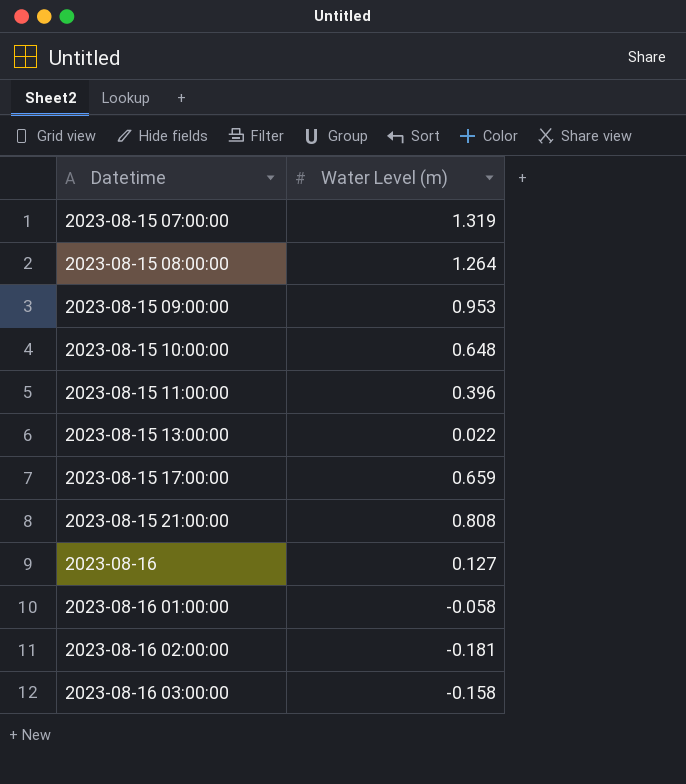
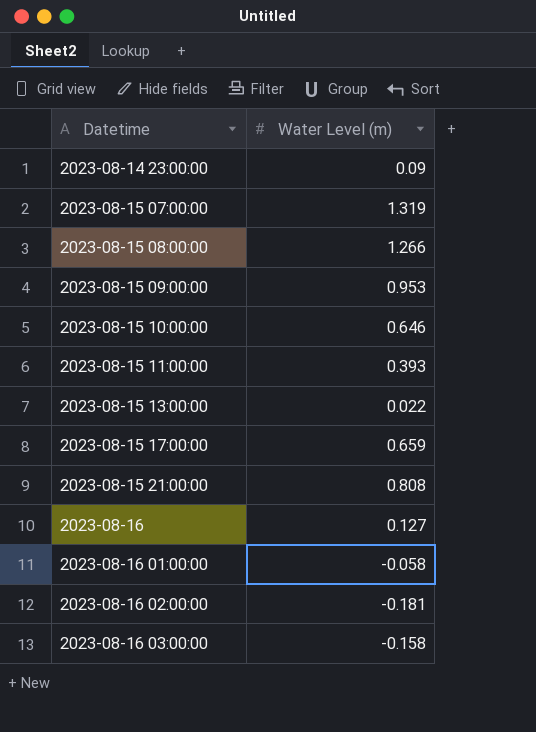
row 2023-08-14 23:00:00: none -> 0.09
2023-08-15 08:00:00 | Water Level (m): 1.264 -> 1.266
2023-08-15 10:00:00 | Water Level (m): 0.648 -> 0.646
2023-08-15 11:00:00 | Water Level (m): 0.396 -> 0.393

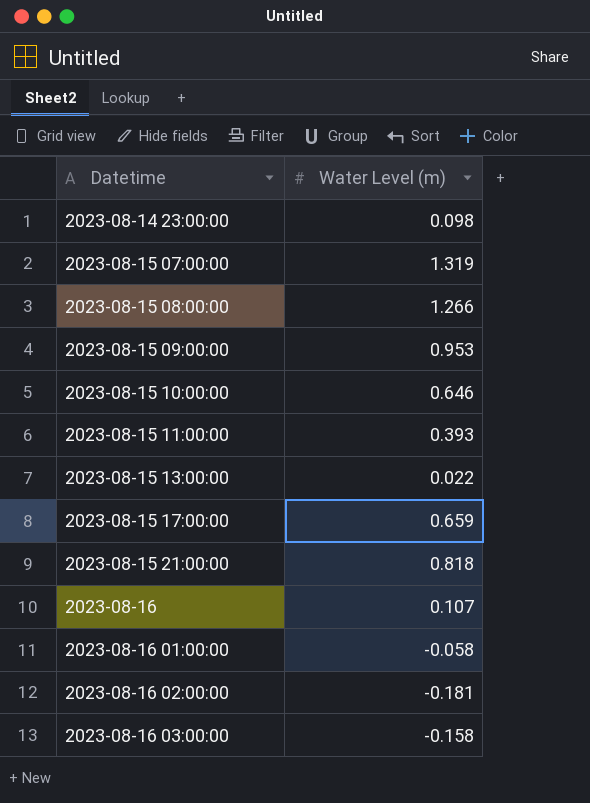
2023-08-14 23:00:00 | Water Level (m): 0.09 -> 0.098
2023-08-15 21:00:00 | Water Level (m): 0.808 -> 0.818
2023-08-16 | Water Level (m): 0.127 -> 0.107

